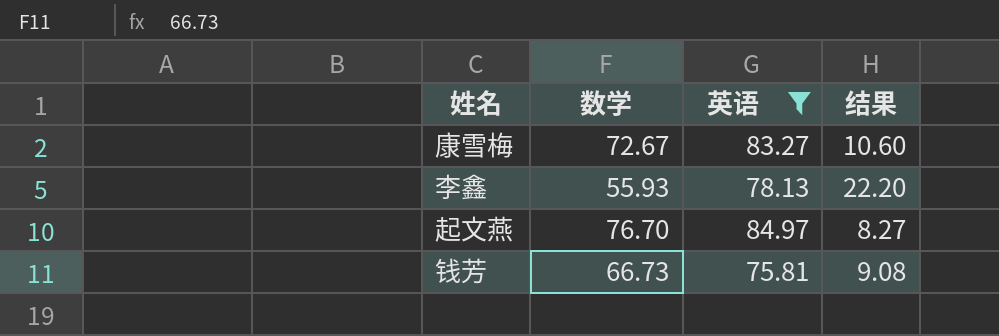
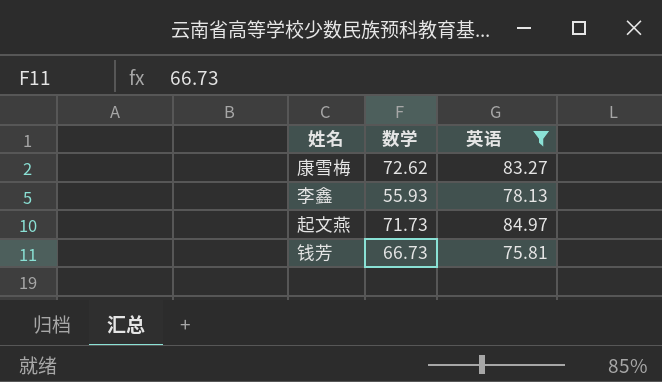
column 结果 | formula: [英语] - [数学] -> none
康雪梅 | 数学: 72.67 -> 72.62
起文燕 | 数学: 76.70 -> 71.73

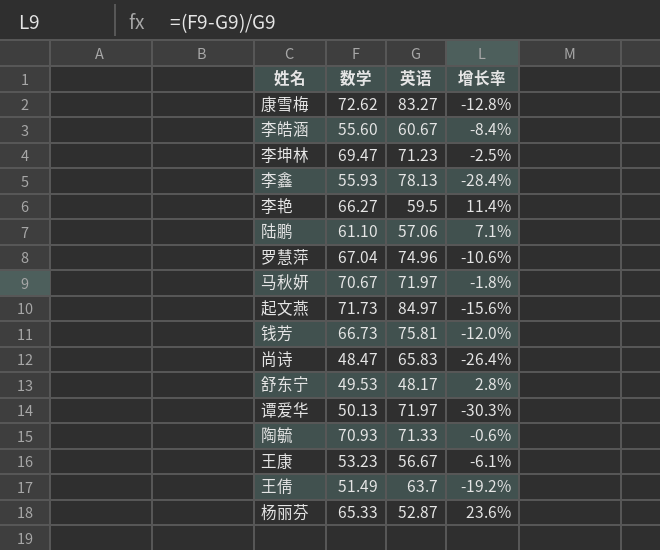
filter: 英语 >= 75.81 -> none
column 增长率 | formula: none -> ([数学] - [英语]) / [英语]

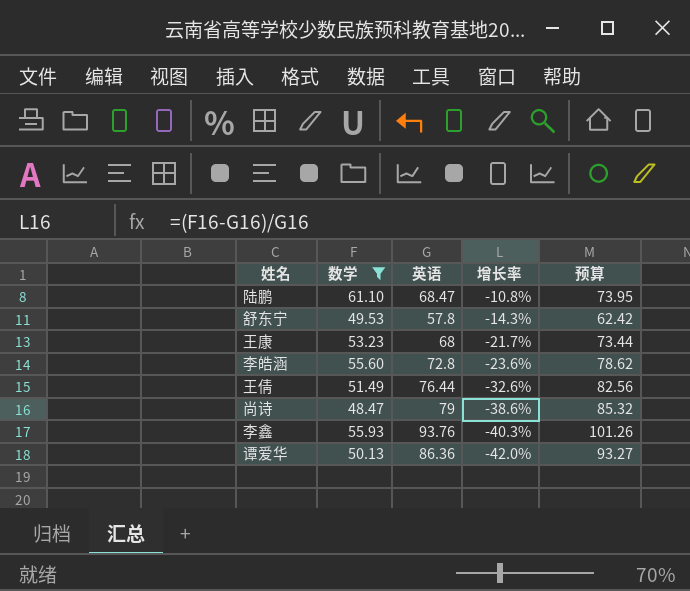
filter: none -> 数学 <= 61.10
row order: none -> 增长率 descending
column 预算 | formula: none -> [英语] * 1.08
陆鹏 | 英语: 57.06 -> 68.47
陆鹏 | 增长率: 7.1% -> -10.8%
舒东宁 | 英语: 48.17 -> 57.8
舒东宁 | 增长率: 2.8% -> -14.3%
王康 | 英语: 56.67 -> 68
王康 | 增长率: -6.1% -> -21.7%
李皓涵 | 英语: 60.67 -> 72.8
李皓涵 | 增长率: -8.4% -> -23.6%
王倩 | 英语: 63.7 -> 76.44
王倩 | 增长率: -19.2% -> -32.6%
尚诗 | 英语: 65.83 -> 79
尚诗 | 增长率: -26.4% -> -38.6%
李鑫 | 英语: 78.13 -> 93.76
李鑫 | 增长率: -28.4% -> -40.3%
谭爱华 | 英语: 71.97 -> 86.36
谭爱华 | 增长率: -30.3% -> -42.0%

